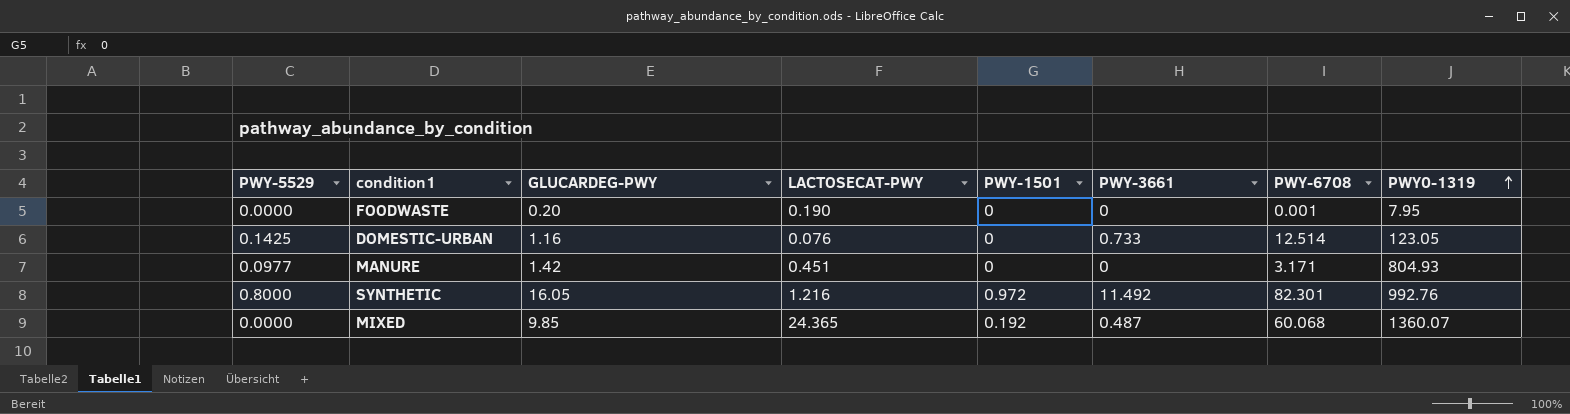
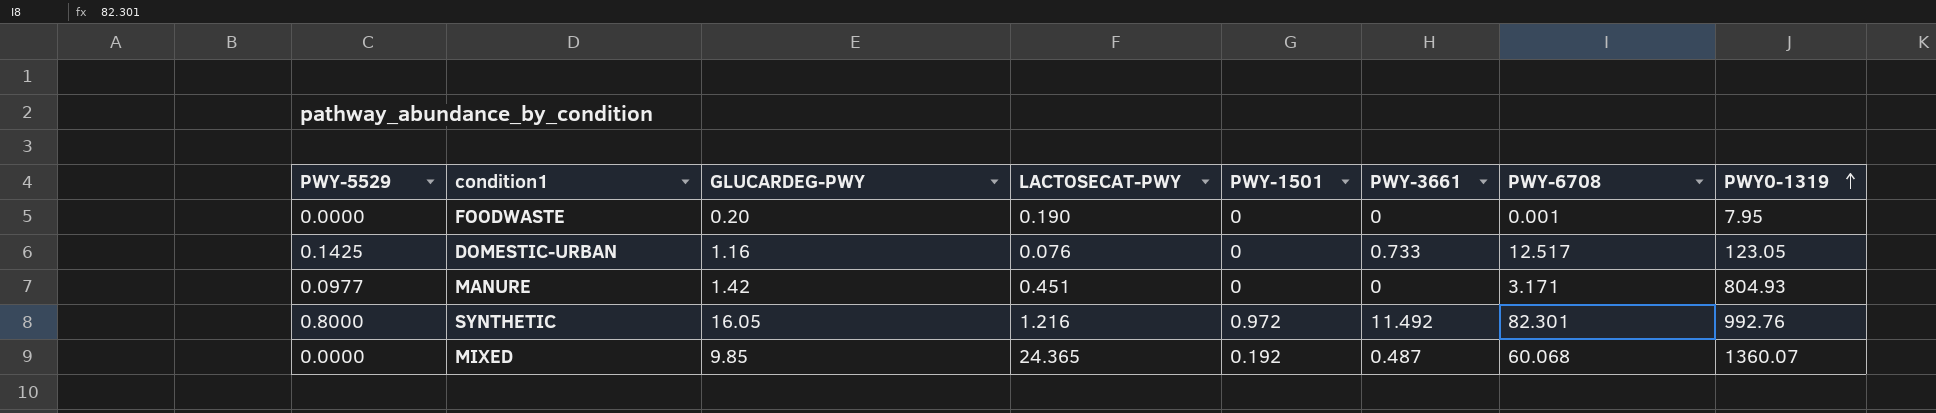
DOMESTIC-URBAN | PWY-6708: 12.514 -> 12.517

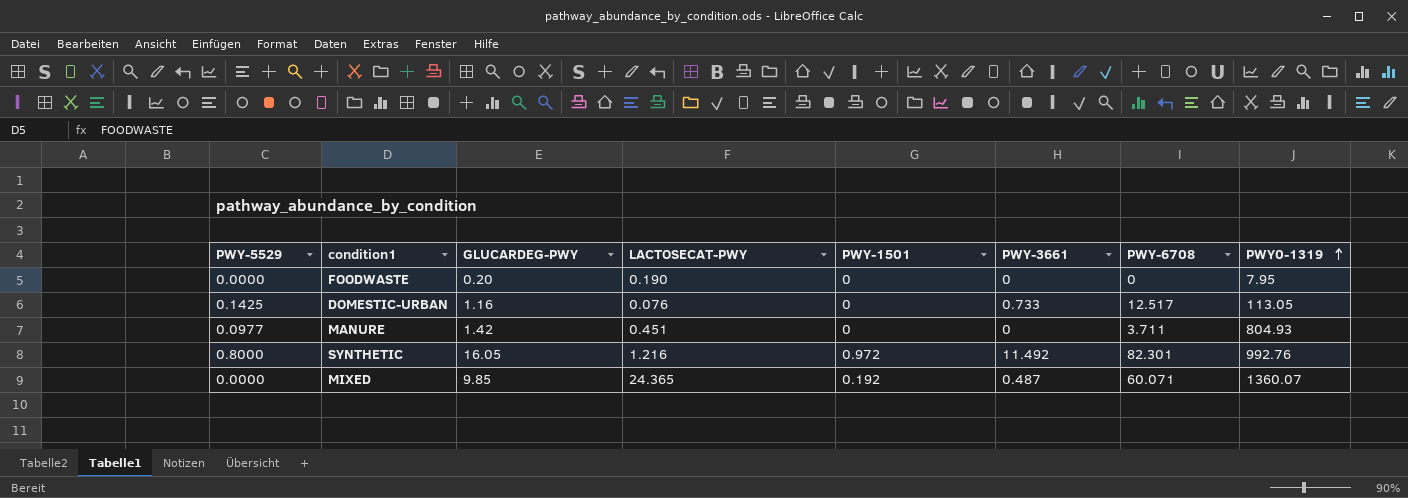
FOODWASTE | PWY-6708: 0.001 -> 0
DOMESTIC-URBAN | PWY0-1319: 123.05 -> 113.05
MANURE | PWY-6708: 3.171 -> 3.711
MIXED | PWY-6708: 60.068 -> 60.071

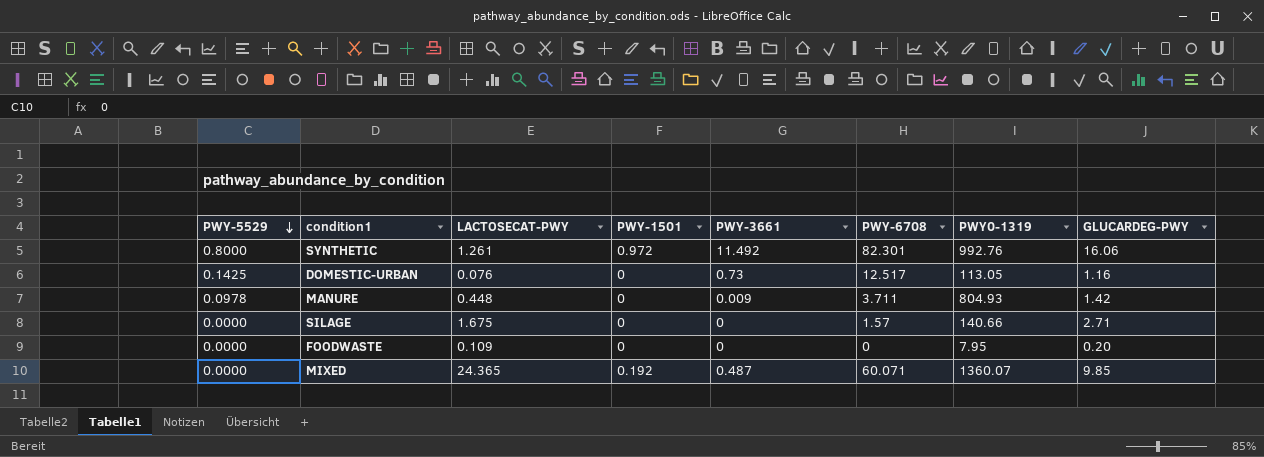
row order: PWY0-1319 ascending -> PWY-5529 descending
column GLUCARDEG-PWY | position: 3 -> 8
SYNTHETIC | LACTOSECAT-PWY: 1.216 -> 1.261
SYNTHETIC | GLUCARDEG-PWY: 16.05 -> 16.06
DOMESTIC-URBAN | PWY-3661: 0.733 -> 0.73
MANURE | PWY-5529: 0.0977 -> 0.0978
MANURE | LACTOSECAT-PWY: 0.451 -> 0.448
MANURE | PWY-3661: 0 -> 0.009
row SILAGE: none -> 0.0000 | 1.675 | 0 | 0 | 1.57 | 140.66 | 2.71
FOODWASTE | LACTOSECAT-PWY: 0.190 -> 0.109

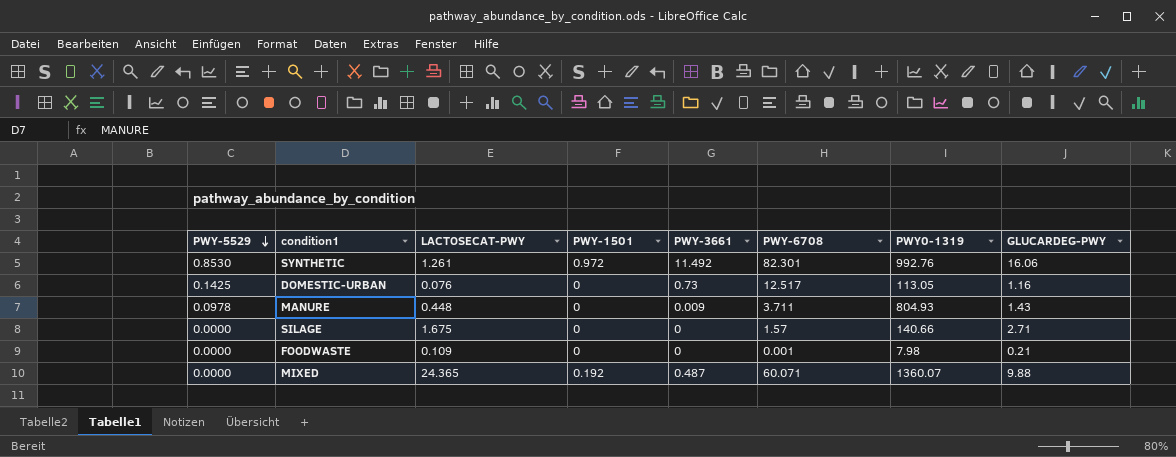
SYNTHETIC | PWY-5529: 0.8000 -> 0.8530
MANURE | GLUCARDEG-PWY: 1.42 -> 1.43
FOODWASTE | PWY-6708: 0 -> 0.001
FOODWASTE | PWY0-1319: 7.95 -> 7.98
FOODWASTE | GLUCARDEG-PWY: 0.20 -> 0.21
MIXED | GLUCARDEG-PWY: 9.85 -> 9.88

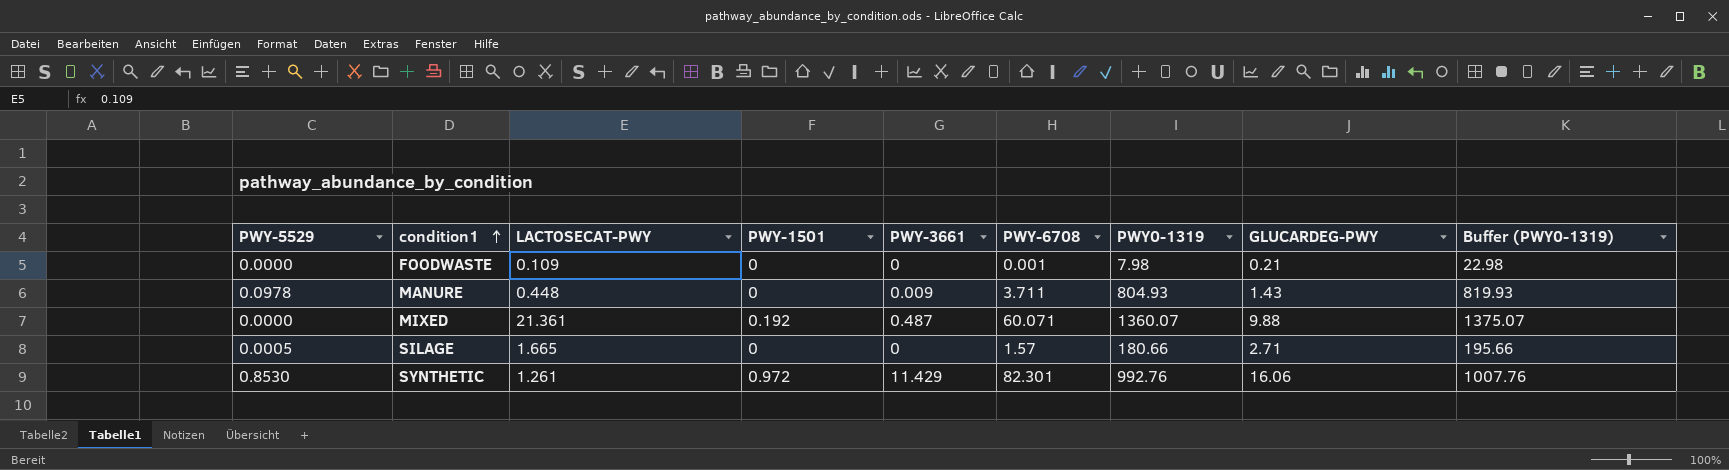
row order: PWY-5529 descending -> condition1 ascending
column Buffer (PWY0-1319) | formula: none -> [PWY0-1319] + 15
row DOMESTIC-URBAN: 0.1425 | 0.076 | 0 | 0.73 | 12.517 | 113.05 | 1.16 -> none
MIXED | LACTOSECAT-PWY: 24.365 -> 21.361
SILAGE | PWY-5529: 0.0000 -> 0.0005
SILAGE | LACTOSECAT-PWY: 1.675 -> 1.665
SILAGE | PWY0-1319: 140.66 -> 180.66
SYNTHETIC | PWY-3661: 11.492 -> 11.429

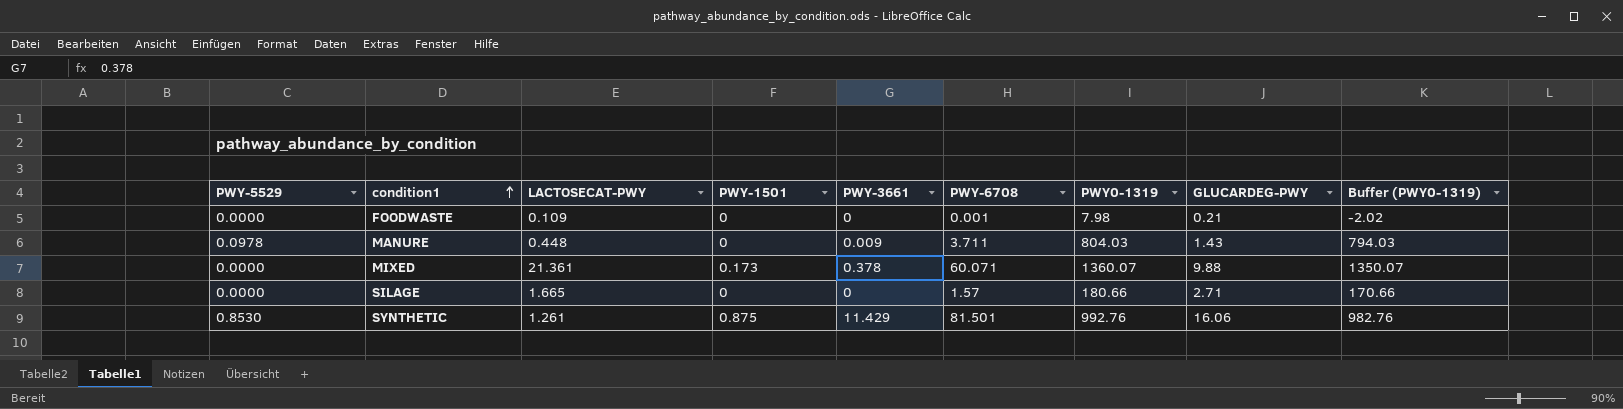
column Buffer (PWY0-1319) | formula: [PWY0-1319] + 15 -> [PWY0-1319] - 10
MANURE | PWY0-1319: 804.93 -> 804.03
MIXED | PWY-1501: 0.192 -> 0.173
MIXED | PWY-3661: 0.487 -> 0.378
SILAGE | PWY-5529: 0.0005 -> 0.0000
SYNTHETIC | PWY-1501: 0.972 -> 0.875
SYNTHETIC | PWY-6708: 82.301 -> 81.501

